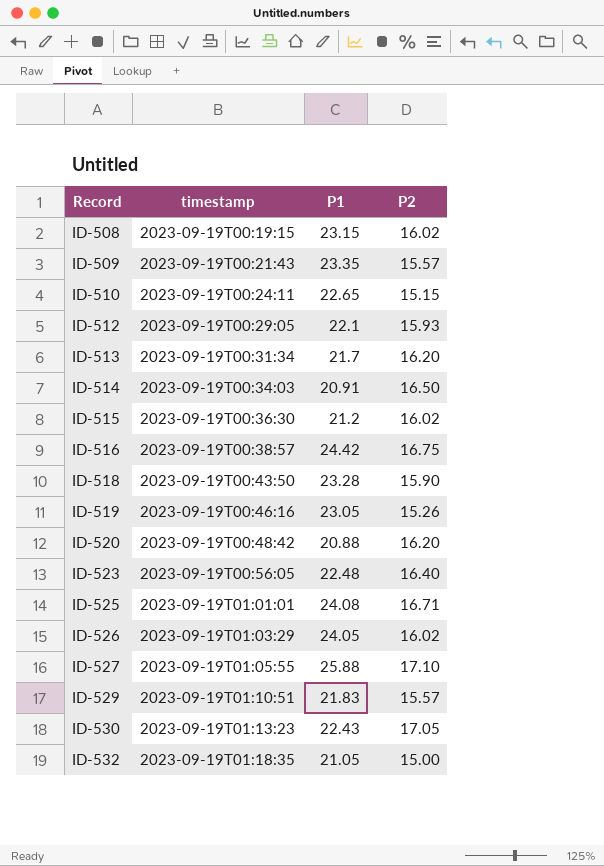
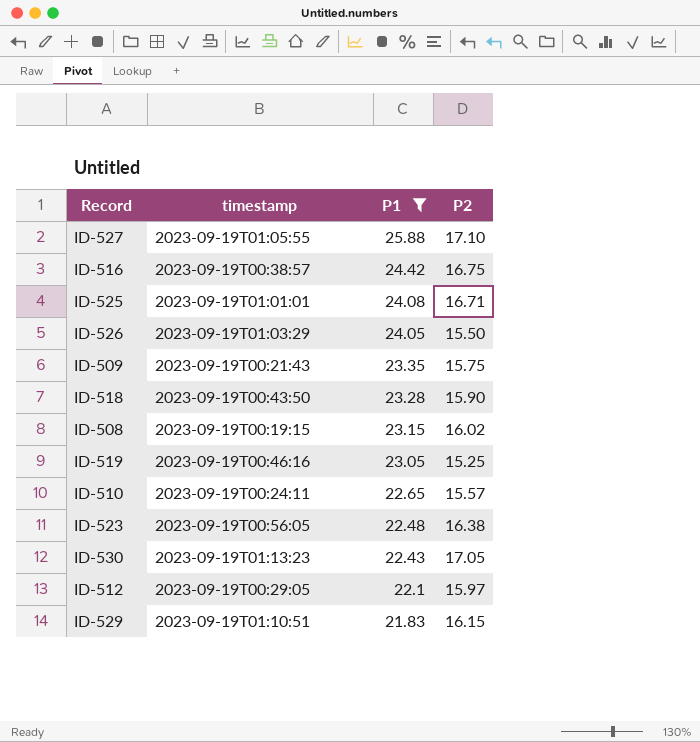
filter: none -> P1 >= 21.83
row order: Record ascending -> P1 descending
ID-526 | P2: 16.02 -> 15.50
ID-509 | P2: 15.57 -> 15.75
ID-519 | P2: 15.26 -> 15.25
ID-510 | P2: 15.15 -> 15.57
ID-523 | P2: 16.40 -> 16.38
ID-512 | P2: 15.93 -> 15.97
ID-529 | P2: 15.57 -> 16.15

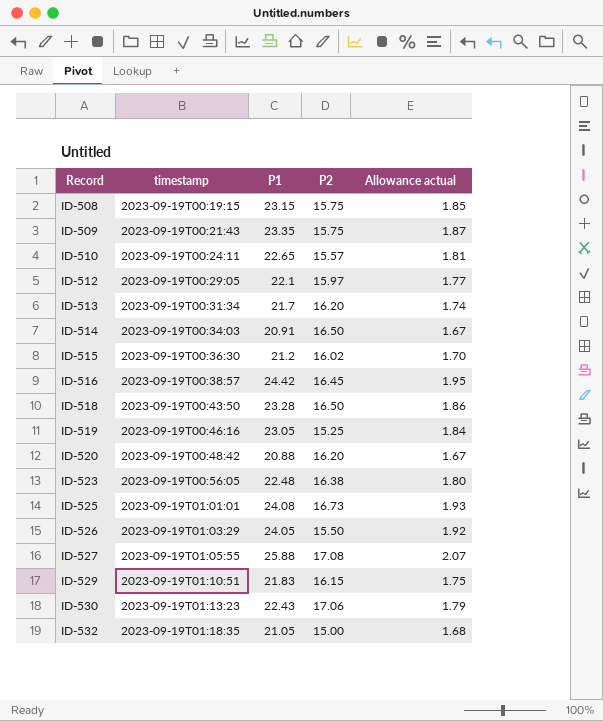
filter: P1 >= 21.83 -> none
row order: P1 descending -> Record ascending
column Allowance actual | formula: none -> [P1] * 0.08
ID-508 | P2: 16.02 -> 15.75
ID-516 | P2: 16.75 -> 16.45
ID-518 | P2: 15.90 -> 16.50
ID-525 | P2: 16.71 -> 16.73
ID-527 | P2: 17.10 -> 17.08
ID-530 | P2: 17.05 -> 17.06

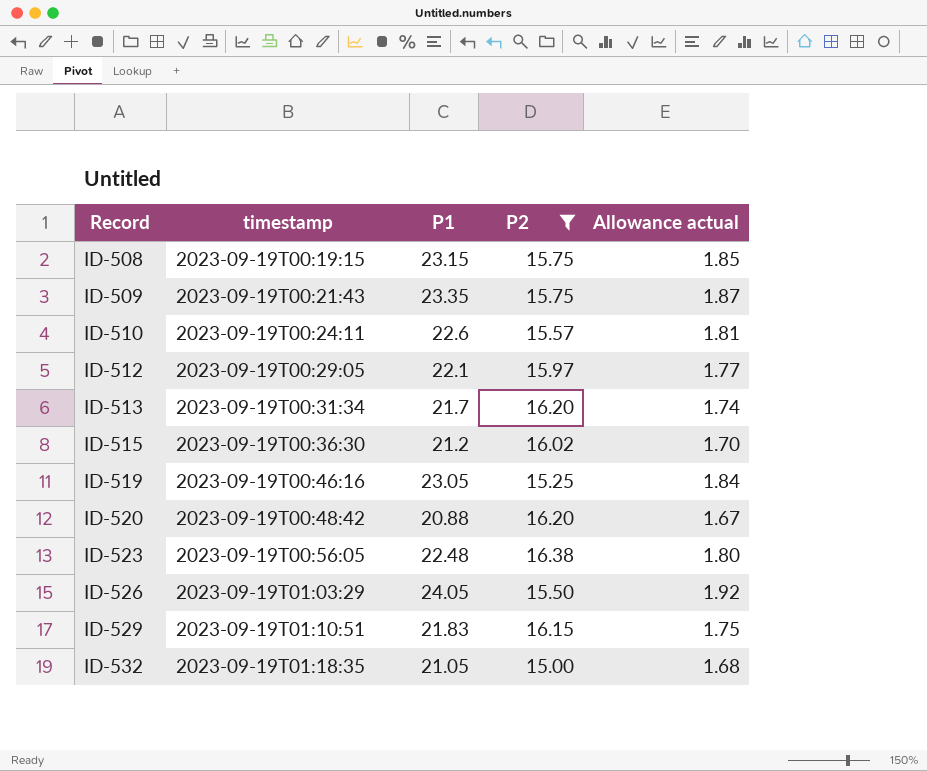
filter: none -> P2 <= 16.38
ID-510 | P1: 22.65 -> 22.6

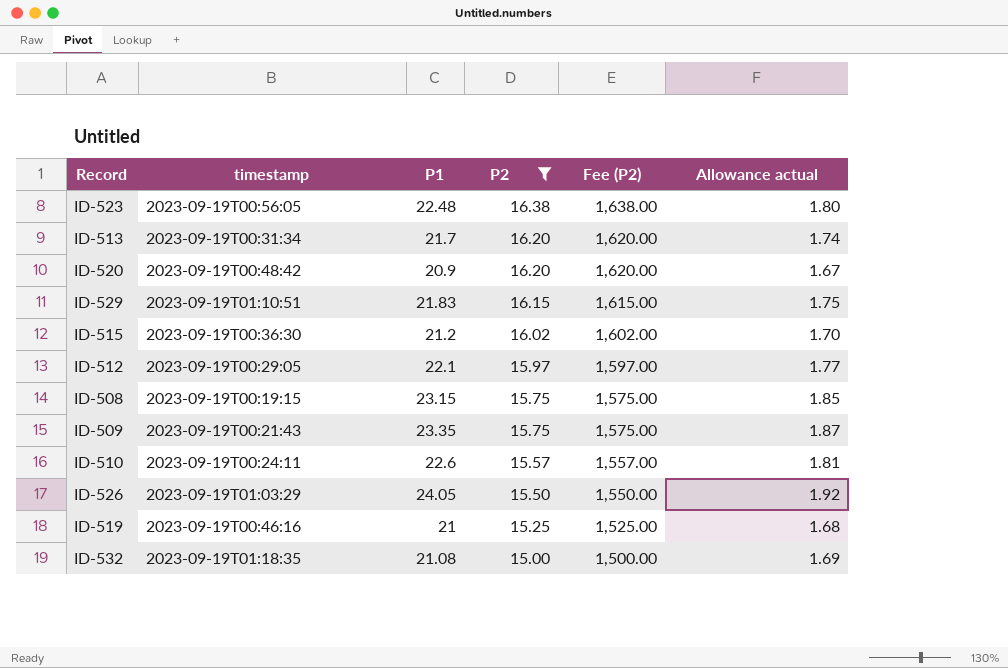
row order: Record ascending -> P2 descending
column Fee (P2) | formula: none -> [P2] * 100
ID-520 | P1: 20.88 -> 20.9
ID-519 | P1: 23.05 -> 21
ID-519 | Allowance actual: 1.84 -> 1.68
ID-532 | P1: 21.05 -> 21.08
ID-532 | Allowance actual: 1.68 -> 1.69

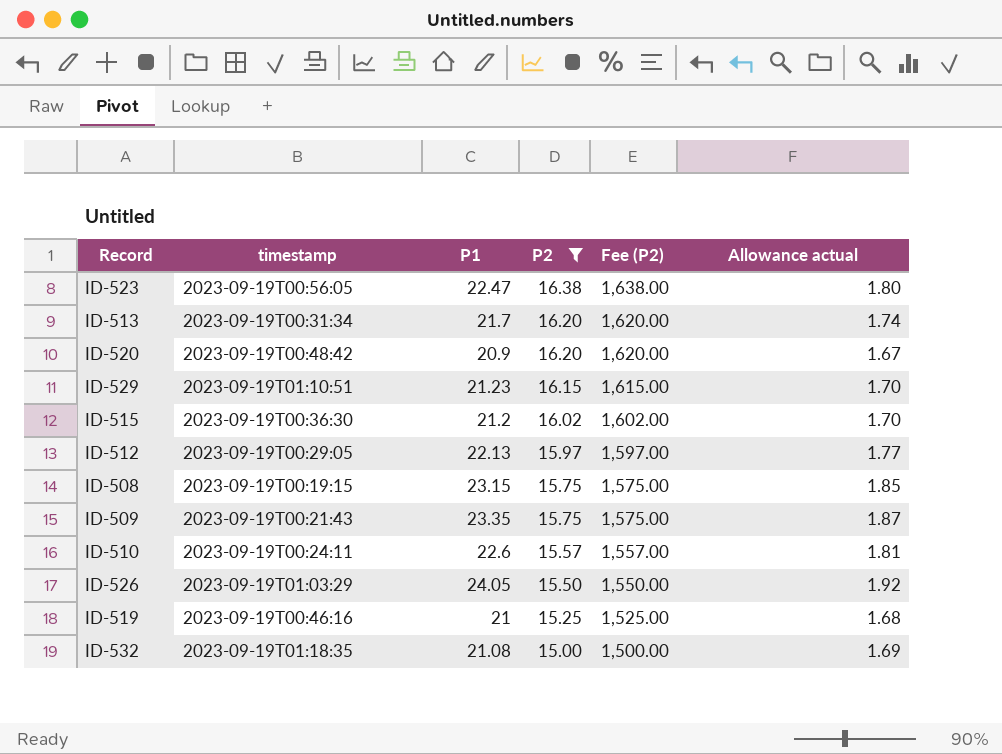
ID-523 | P1: 22.48 -> 22.47
ID-529 | P1: 21.83 -> 21.23
ID-529 | Allowance actual: 1.75 -> 1.70
ID-512 | P1: 22.1 -> 22.13

